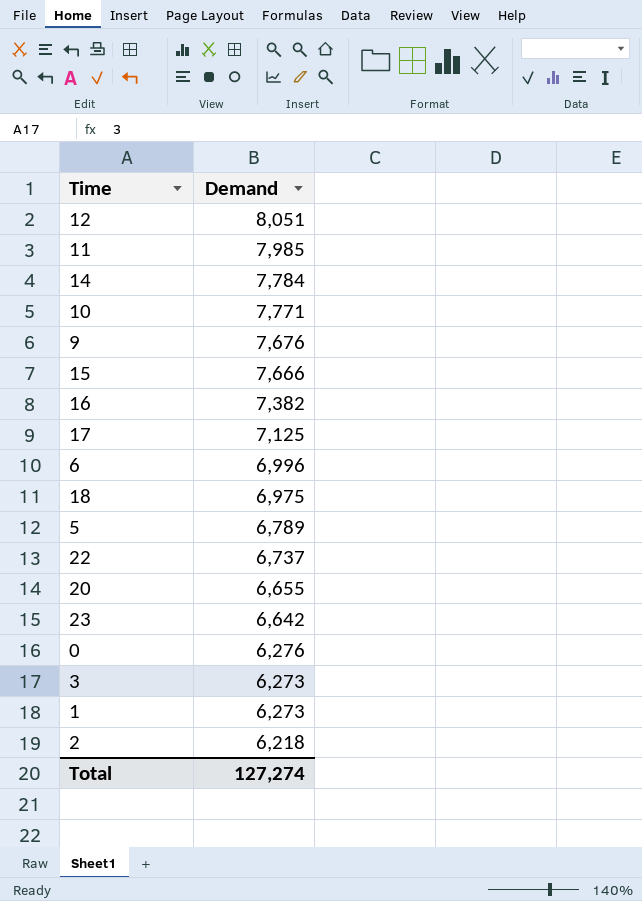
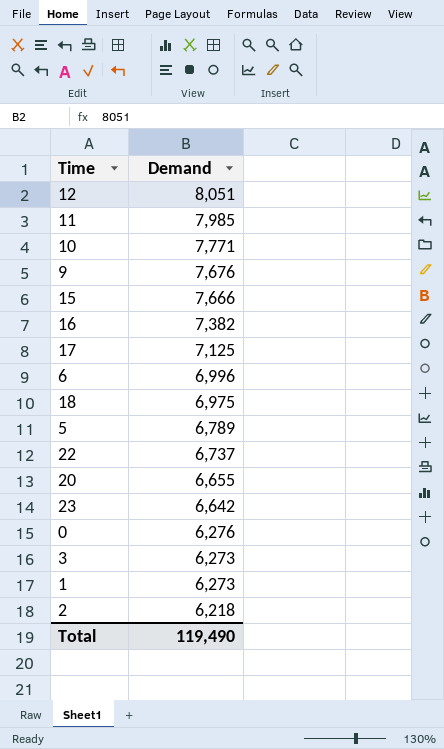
row 14: 7,784 -> none
Total | Demand: 127,274 -> 119,490

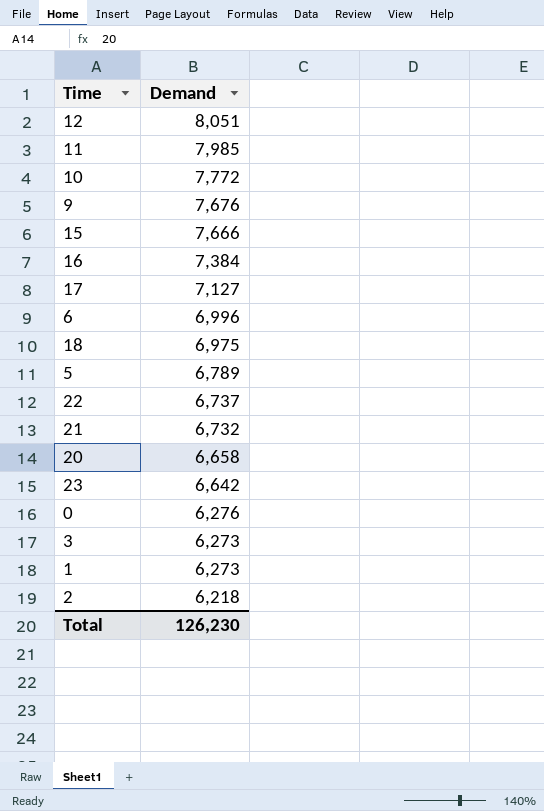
10 | Demand: 7,771 -> 7,772
16 | Demand: 7,382 -> 7,384
17 | Demand: 7,125 -> 7,127
row 21: none -> 6,732
20 | Demand: 6,655 -> 6,658
Total | Demand: 119,490 -> 126,230

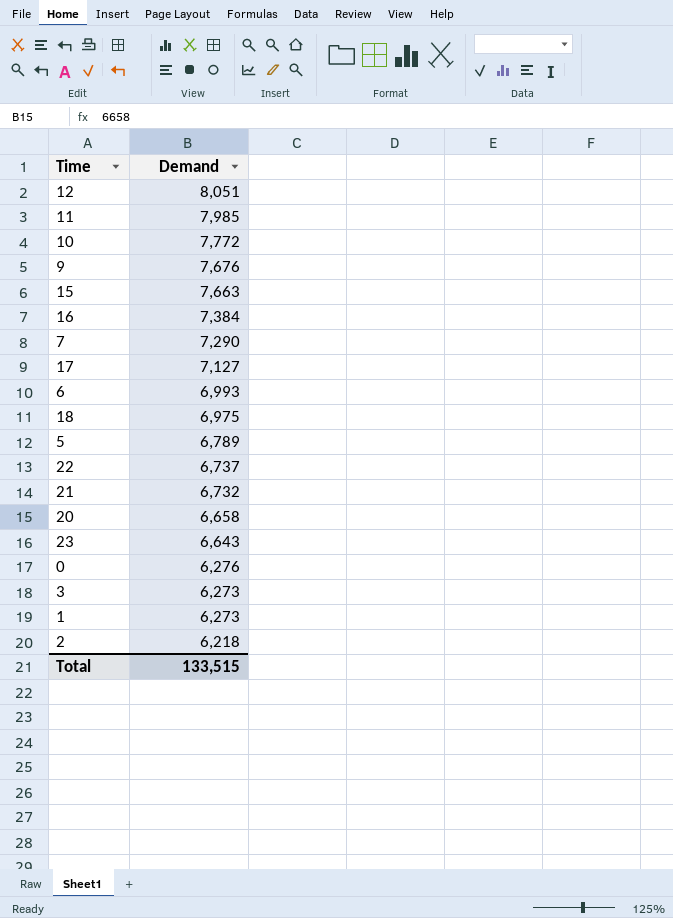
15 | Demand: 7,666 -> 7,663
row 7: none -> 7,290
6 | Demand: 6,996 -> 6,993
23 | Demand: 6,642 -> 6,643
Total | Demand: 126,230 -> 133,515

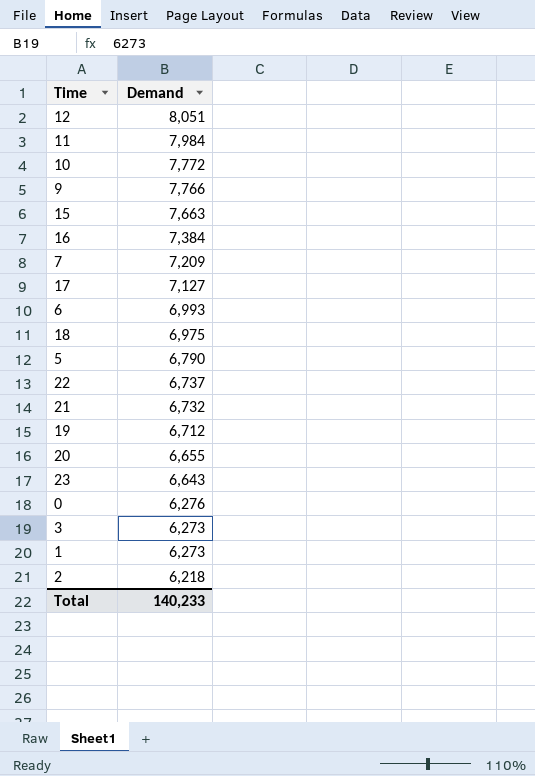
11 | Demand: 7,985 -> 7,984
9 | Demand: 7,676 -> 7,766
7 | Demand: 7,290 -> 7,209
5 | Demand: 6,789 -> 6,790
row 19: none -> 6,712
20 | Demand: 6,658 -> 6,655
Total | Demand: 133,515 -> 140,233

